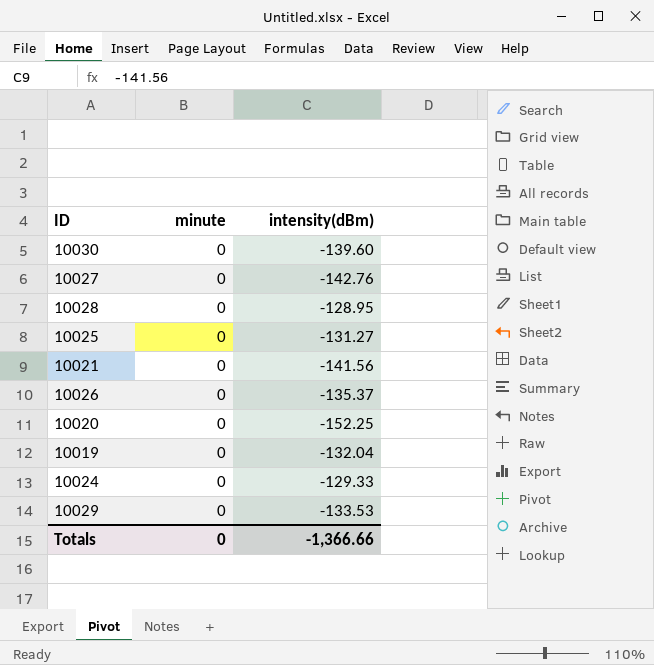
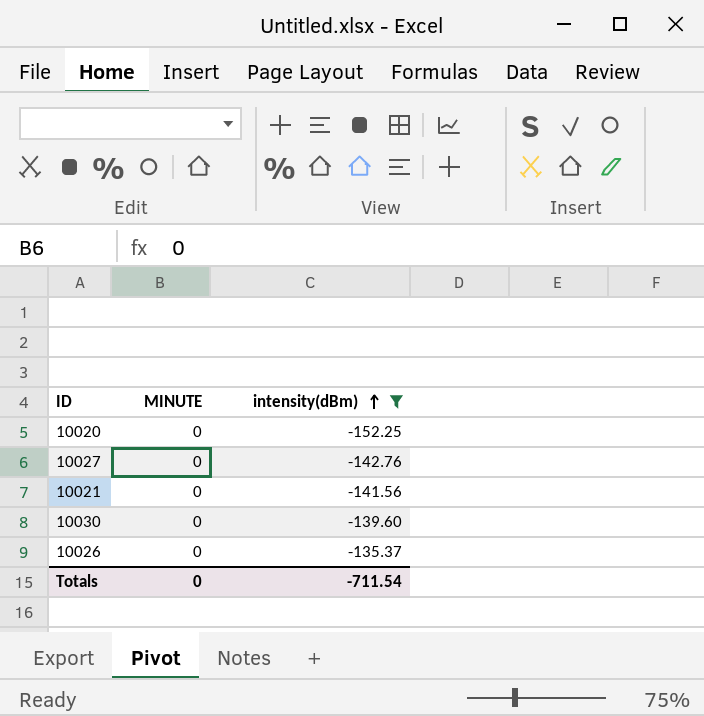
filter: none -> intensity(dBm) <= -135.37
row order: none -> intensity(dBm) ascending
column name: minute -> MINUTE
Totals | intensity(dBm): -1,366.66 -> -711.54

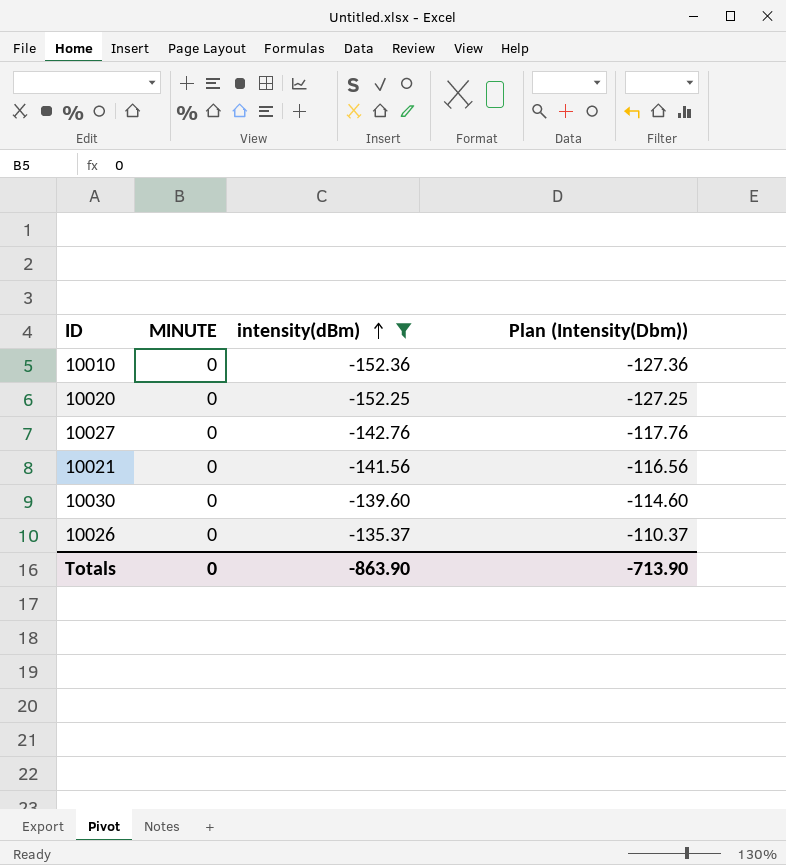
column Plan (Intensity(Dbm)) | formula: none -> [intensity(dBm)] + 25
row 10010: none -> 0 | -152.36 | -127.36
Totals | intensity(dBm): -711.54 -> -863.90

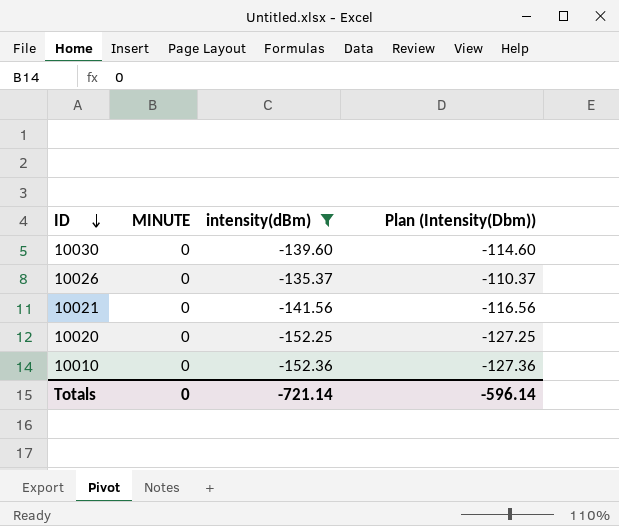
row order: intensity(dBm) ascending -> ID descending
row 10027: 0 | -142.76 | -117.76 -> none
Totals | intensity(dBm): -863.90 -> -721.14
Totals | Plan (Intensity(Dbm)): -713.90 -> -596.14

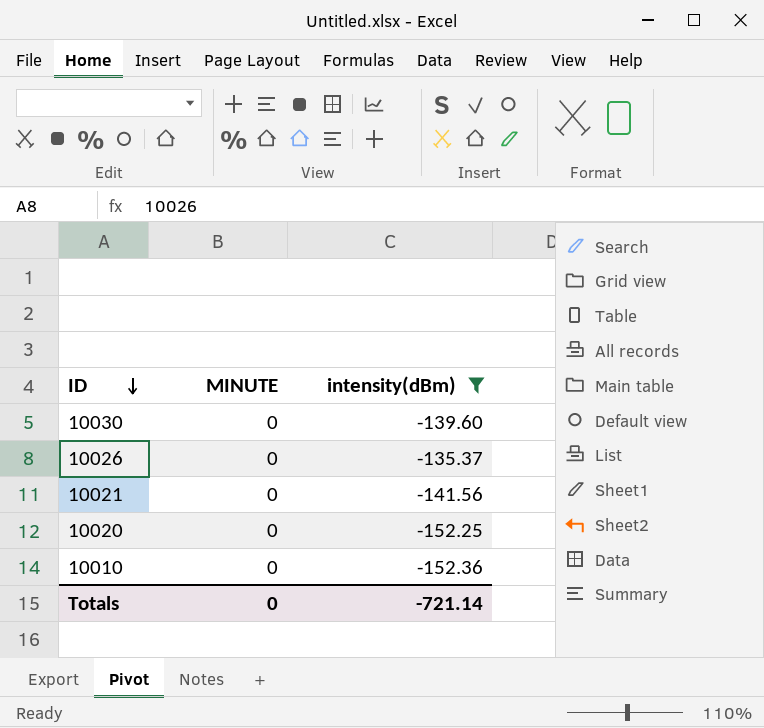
column Plan (Intensity(Dbm)) | formula: [intensity(dBm)] + 25 -> none

